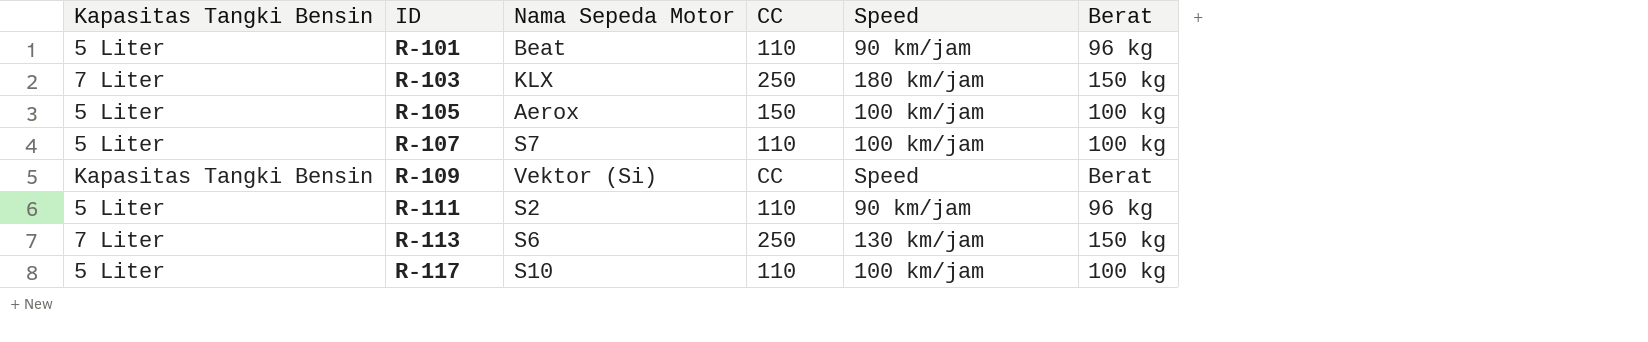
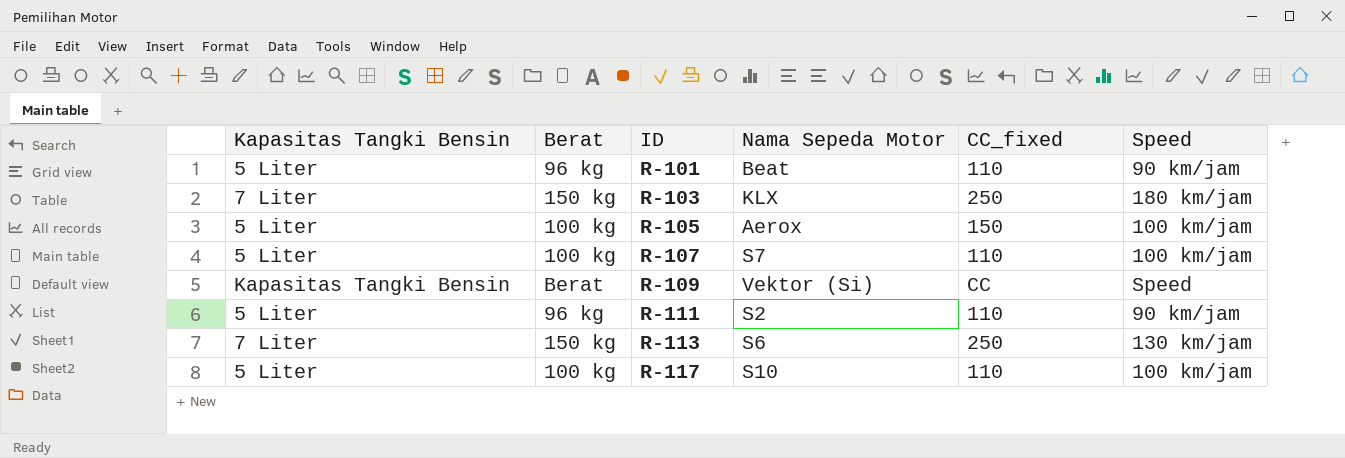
column Berat | position: 6 -> 2
column name: CC -> CC_fixed

